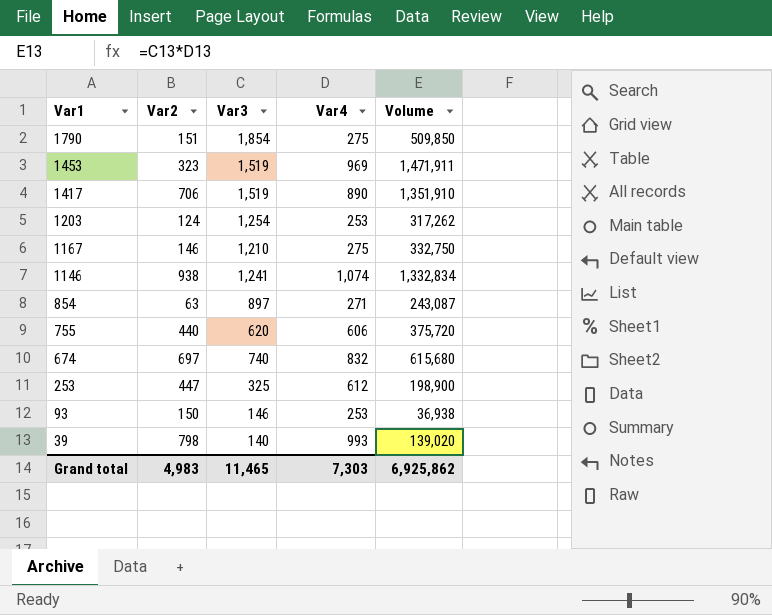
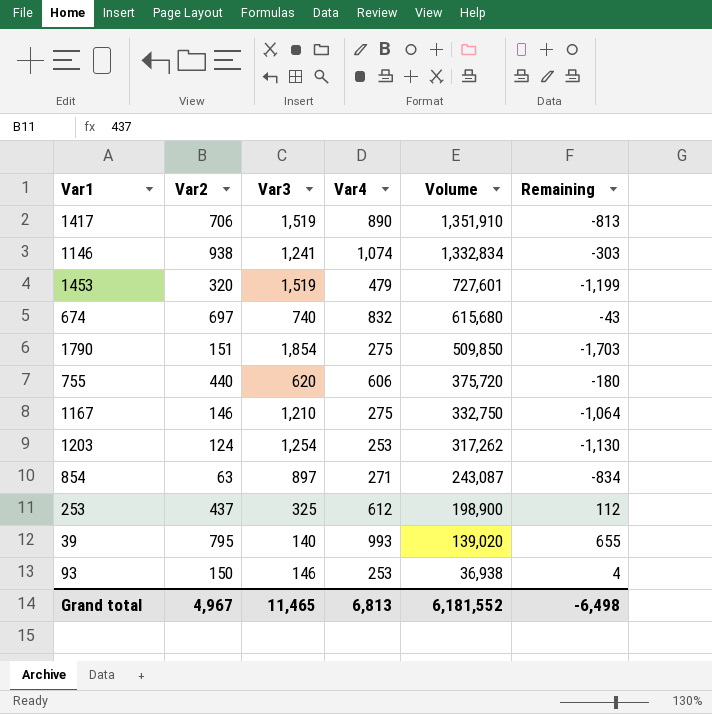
row order: Var1 descending -> Volume descending
column Remaining | formula: none -> [Var2] - [Var3]
1453 | Var2: 323 -> 320
1453 | Var4: 969 -> 479
1453 | Volume: 1,471,911 -> 727,601
253 | Var2: 447 -> 437
39 | Var2: 798 -> 795
Grand total | Var2: 4,983 -> 4,967
Grand total | Var4: 7,303 -> 6,813
Grand total | Volume: 6,925,862 -> 6,181,552

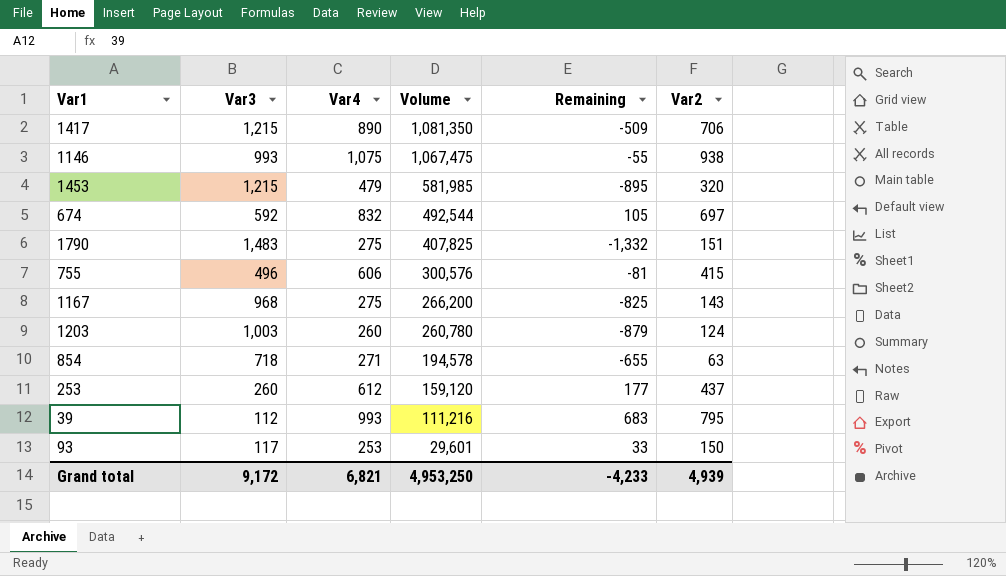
column Var2 | position: 2 -> 6
1417 | Var3: 1,519 -> 1,215
1417 | Volume: 1,351,910 -> 1,081,350
1417 | Remaining: -813 -> -509
1146 | Var3: 1,241 -> 993
1146 | Var4: 1,074 -> 1,075
1146 | Volume: 1,332,834 -> 1,067,475
1146 | Remaining: -303 -> -55
1453 | Var3: 1,519 -> 1,215
1453 | Volume: 727,601 -> 581,985
1453 | Remaining: -1,199 -> -895
674 | Var3: 740 -> 592
674 | Volume: 615,680 -> 492,544
674 | Remaining: -43 -> 105
1790 | Var3: 1,854 -> 1,483
1790 | Volume: 509,850 -> 407,825
1790 | Remaining: -1,703 -> -1,332
755 | Var3: 620 -> 496
755 | Volume: 375,720 -> 300,576
755 | Remaining: -180 -> -81
755 | Var2: 440 -> 415
1167 | Var3: 1,210 -> 968
1167 | Volume: 332,750 -> 266,200
1167 | Remaining: -1,064 -> -825
1167 | Var2: 146 -> 143
1203 | Var3: 1,254 -> 1,003
1203 | Var4: 253 -> 260
1203 | Volume: 317,262 -> 260,780
1203 | Remaining: -1,130 -> -879
854 | Var3: 897 -> 718
854 | Volume: 243,087 -> 194,578
854 | Remaining: -834 -> -655
253 | Var3: 325 -> 260
253 | Volume: 198,900 -> 159,120
253 | Remaining: 112 -> 177
39 | Var3: 140 -> 112
39 | Volume: 139,020 -> 111,216
39 | Remaining: 655 -> 683
93 | Var3: 146 -> 117
93 | Volume: 36,938 -> 29,601
93 | Remaining: 4 -> 33
Grand total | Var3: 11,465 -> 9,172
Grand total | Var4: 6,813 -> 6,821
Grand total | Volume: 6,181,552 -> 4,953,250
Grand total | Remaining: -6,498 -> -4,233
Grand total | Var2: 4,967 -> 4,939

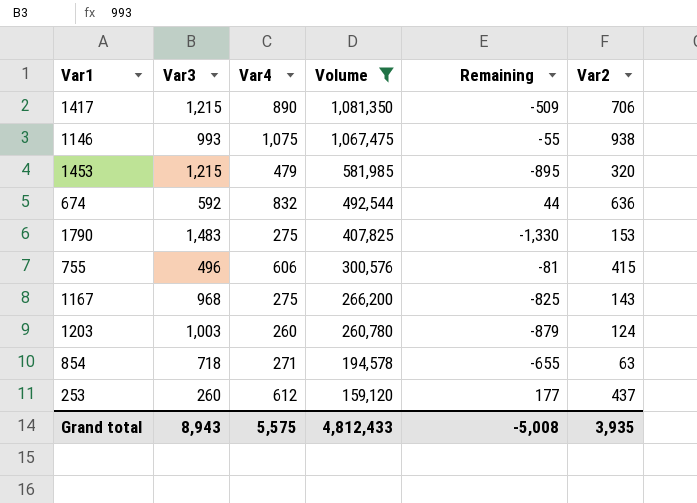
filter: none -> Volume >= 159,120
674 | Remaining: 105 -> 44
674 | Var2: 697 -> 636
1790 | Remaining: -1,332 -> -1,330
1790 | Var2: 151 -> 153
Grand total | Var3: 9,172 -> 8,943
Grand total | Var4: 6,821 -> 5,575
Grand total | Volume: 4,953,250 -> 4,812,433
Grand total | Remaining: -4,233 -> -5,008
Grand total | Var2: 4,939 -> 3,935

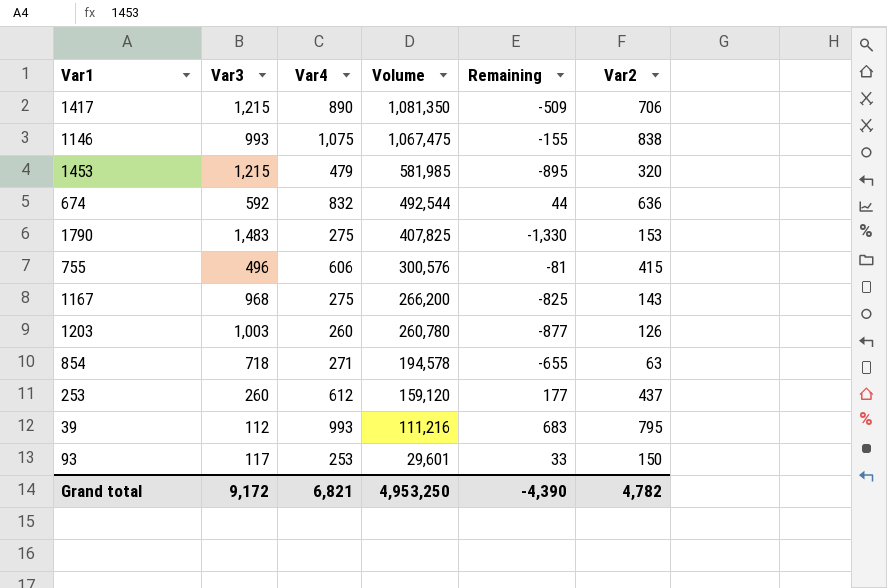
filter: Volume >= 159,120 -> none
1146 | Remaining: -55 -> -155
1146 | Var2: 938 -> 838
1203 | Remaining: -879 -> -877
1203 | Var2: 124 -> 126
Grand total | Var3: 8,943 -> 9,172
Grand total | Var4: 5,575 -> 6,821
Grand total | Volume: 4,812,433 -> 4,953,250
Grand total | Remaining: -5,008 -> -4,390
Grand total | Var2: 3,935 -> 4,782

